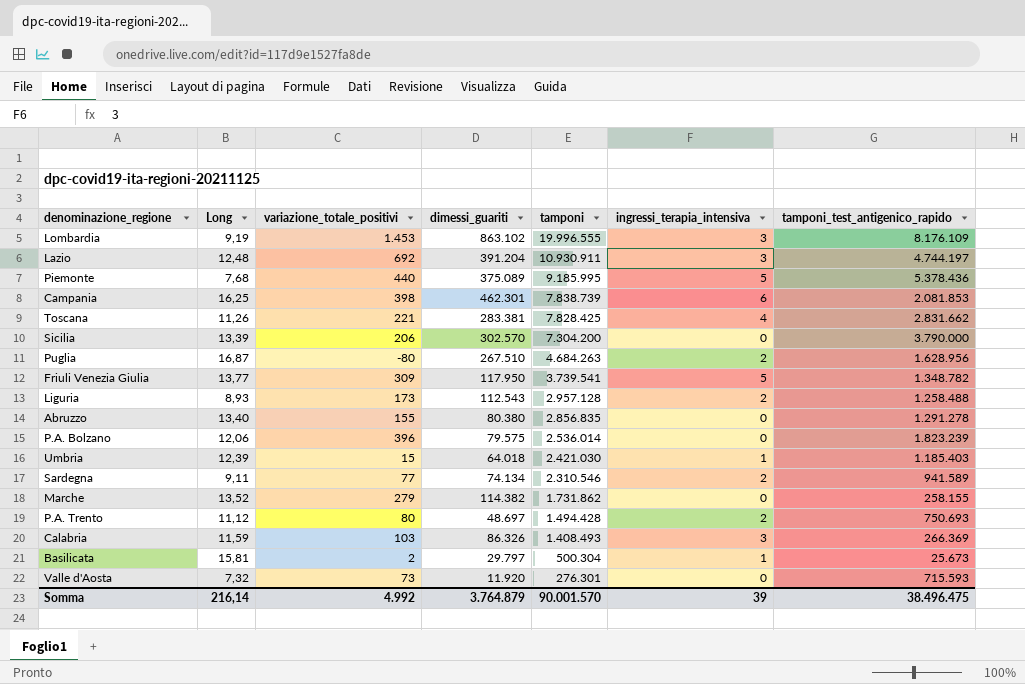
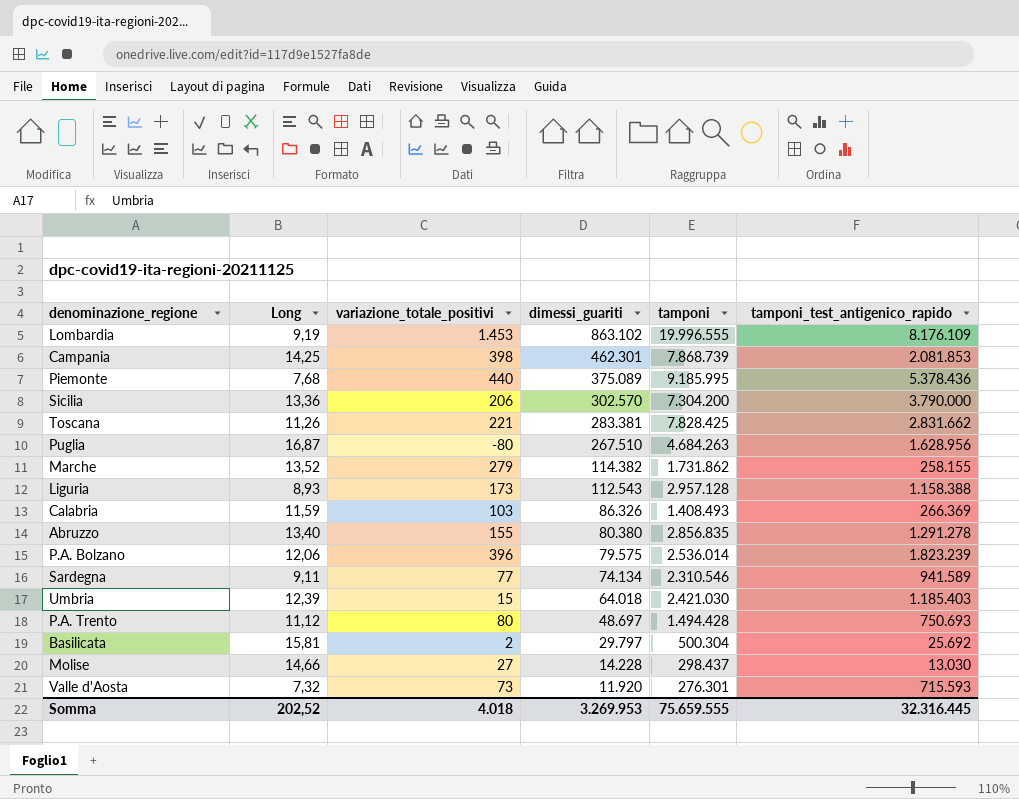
row order: tamponi descending -> dimessi_guariti descending
column ingressi_terapia_intensiva | position: 6 -> none
row Lazio: 12,48 | 692 | 391.204 | 10.930.911 | 3 | 4.744.197 -> none
row Friuli Venezia Giulia: 13,77 | 309 | 117.950 | 3.739.541 | 5 | 1.348.782 -> none
Campania | Long: 16,25 -> 14,25
Campania | tamponi: 7.838.739 -> 7.868.739
Sicilia | Long: 13,39 -> 13,36
Liguria | tamponi_test_antigenico_rapido: 1.258.488 -> 1.158.388
Basilicata | tamponi_test_antigenico_rapido: 25.673 -> 25.692
row Molise: none -> 14,66 | 27 | 14.228 | 298.437 | 13.030
Somma | Long: 216,14 -> 202,52
Somma | variazione_totale_positivi: 4.992 -> 4.018
Somma | dimessi_guariti: 3.764.879 -> 3.269.953
Somma | tamponi: 90.001.570 -> 75.659.555
Somma | tamponi_test_antigenico_rapido: 38.496.475 -> 32.316.445

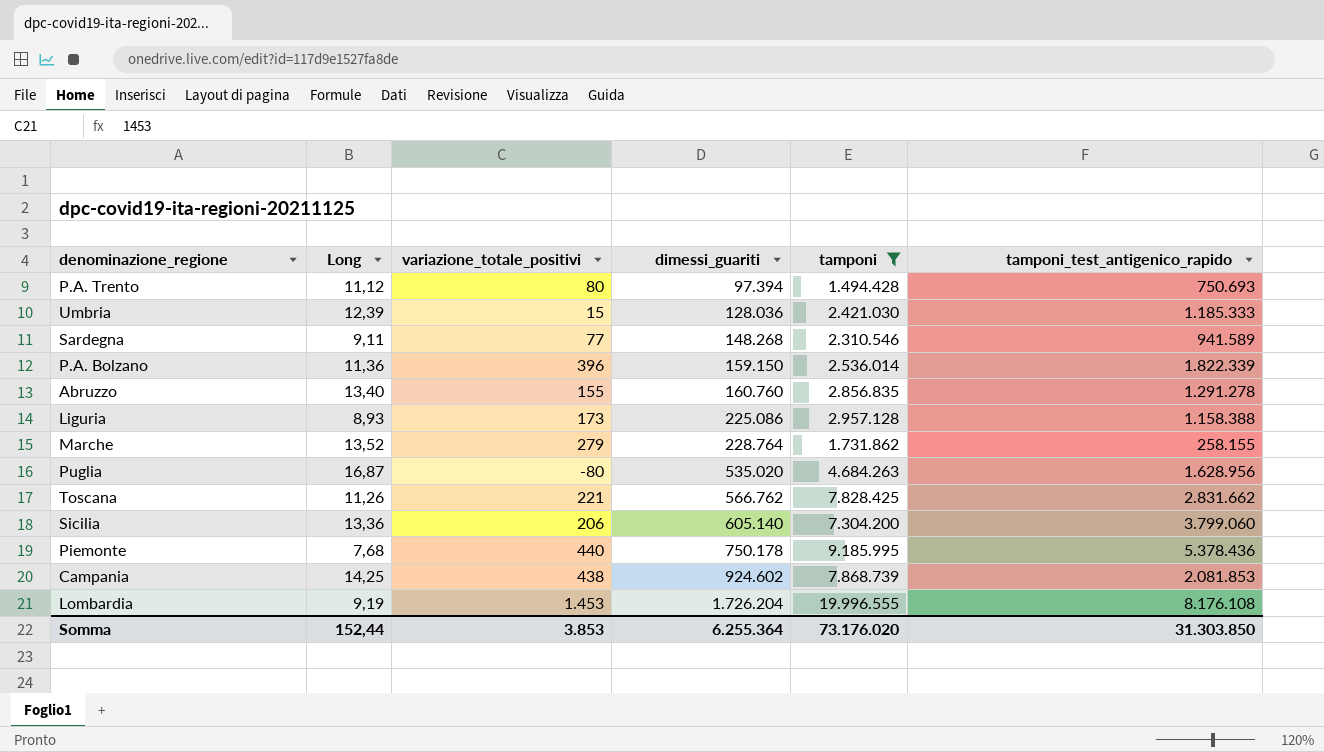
filter: none -> tamponi >= 1.494.428
row order: dimessi_guariti descending -> dimessi_guariti ascending
P.A. Trento | dimessi_guariti: 48.697 -> 97.394
Umbria | dimessi_guariti: 64.018 -> 128.036
Umbria | tamponi_test_antigenico_rapido: 1.185.403 -> 1.185.333
Sardegna | dimessi_guariti: 74.134 -> 148.268
P.A. Bolzano | Long: 12,06 -> 11,36
P.A. Bolzano | dimessi_guariti: 79.575 -> 159.150
P.A. Bolzano | tamponi_test_antigenico_rapido: 1.823.239 -> 1.822.339
Abruzzo | dimessi_guariti: 80.380 -> 160.760
Liguria | dimessi_guariti: 112.543 -> 225.086
Marche | dimessi_guariti: 114.382 -> 228.764
Puglia | dimessi_guariti: 267.510 -> 535.020
Toscana | dimessi_guariti: 283.381 -> 566.762
Sicilia | dimessi_guariti: 302.570 -> 605.140
Sicilia | tamponi_test_antigenico_rapido: 3.790.000 -> 3.799.060
Piemonte | dimessi_guariti: 375.089 -> 750.178
Campania | variazione_totale_positivi: 398 -> 438
Campania | dimessi_guariti: 462.301 -> 924.602
Lombardia | dimessi_guariti: 863.102 -> 1.726.204
Lombardia | tamponi_test_antigenico_rapido: 8.176.109 -> 8.176.108
Somma | Long: 202,52 -> 152,44
Somma | variazione_totale_positivi: 4.018 -> 3.853
Somma | dimessi_guariti: 3.269.953 -> 6.255.364
Somma | tamponi: 75.659.555 -> 73.176.020
Somma | tamponi_test_antigenico_rapido: 32.316.445 -> 31.303.850

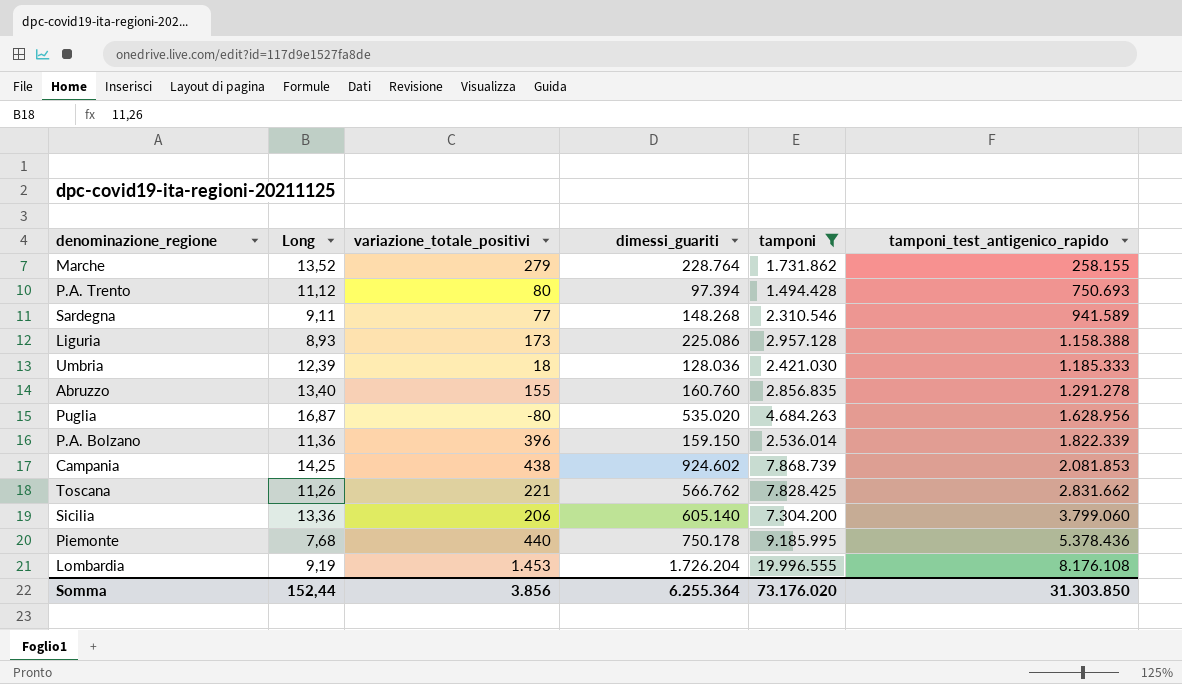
row order: dimessi_guariti ascending -> tamponi_test_antigenico_rapido ascending
Umbria | variazione_totale_positivi: 15 -> 18
Somma | variazione_totale_positivi: 3.853 -> 3.856

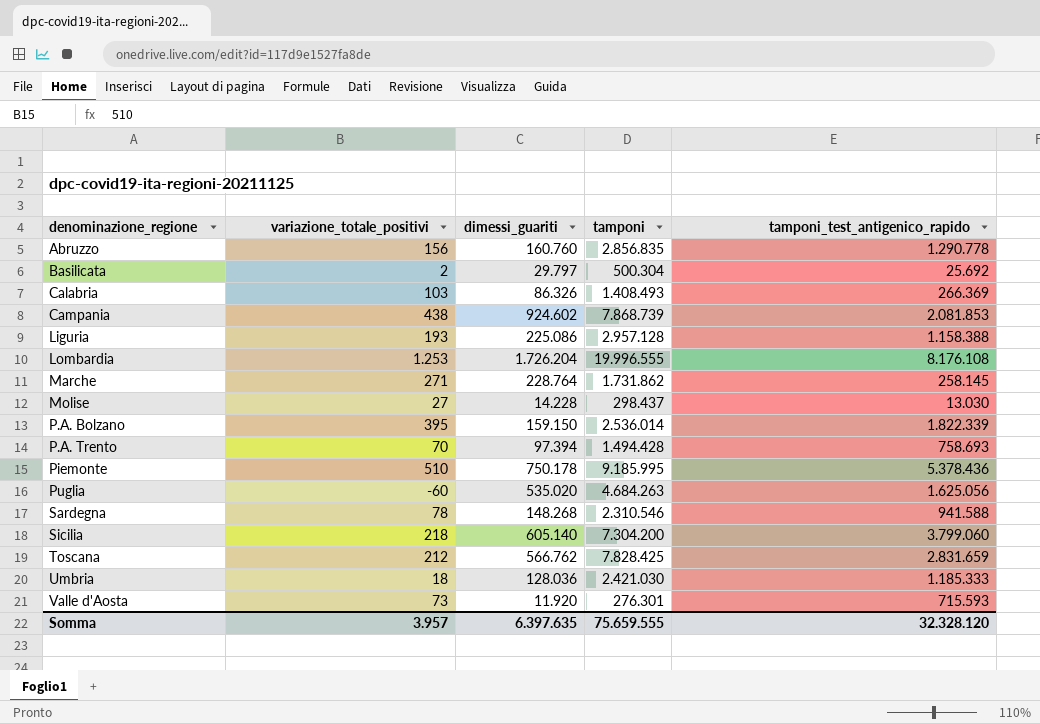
filter: tamponi >= 1.494.428 -> none
row order: tamponi_test_antigenico_rapido ascending -> denominazione_regione ascending
column Long | position: 2 -> none
Abruzzo | variazione_totale_positivi: 155 -> 156
Abruzzo | tamponi_test_antigenico_rapido: 1.291.278 -> 1.290.778
Liguria | variazione_totale_positivi: 173 -> 193
Lombardia | variazione_totale_positivi: 1.453 -> 1.253
Marche | variazione_totale_positivi: 279 -> 271
Marche | tamponi_test_antigenico_rapido: 258.155 -> 258.145
P.A. Bolzano | variazione_totale_positivi: 396 -> 395
P.A. Trento | variazione_totale_positivi: 80 -> 70
P.A. Trento | tamponi_test_antigenico_rapido: 750.693 -> 758.693
Piemonte | variazione_totale_positivi: 440 -> 510
Puglia | variazione_totale_positivi: -80 -> -60
Puglia | tamponi_test_antigenico_rapido: 1.628.956 -> 1.625.056
Sardegna | variazione_totale_positivi: 77 -> 78
Sardegna | tamponi_test_antigenico_rapido: 941.589 -> 941.588
Sicilia | variazione_totale_positivi: 206 -> 218
Toscana | variazione_totale_positivi: 221 -> 212
Toscana | tamponi_test_antigenico_rapido: 2.831.662 -> 2.831.659
Somma | variazione_totale_positivi: 3.856 -> 3.957
Somma | dimessi_guariti: 6.255.364 -> 6.397.635
Somma | tamponi: 73.176.020 -> 75.659.555
Somma | tamponi_test_antigenico_rapido: 31.303.850 -> 32.328.120

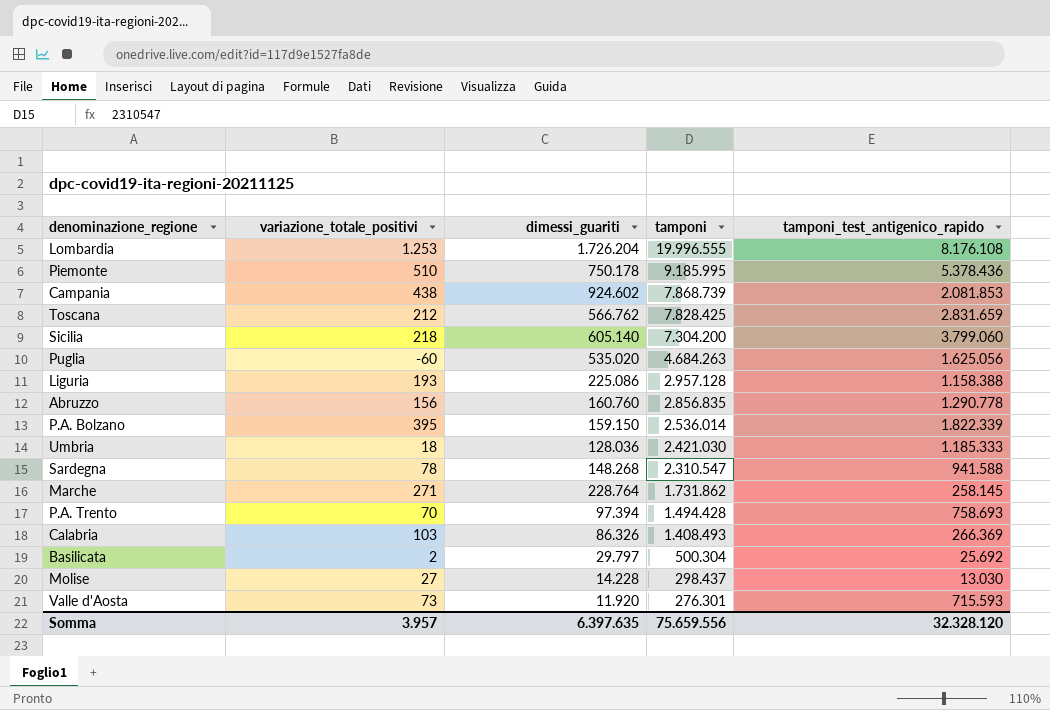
row order: denominazione_regione ascending -> tamponi descending
Sardegna | tamponi: 2.310.546 -> 2.310.547
Somma | tamponi: 75.659.555 -> 75.659.556

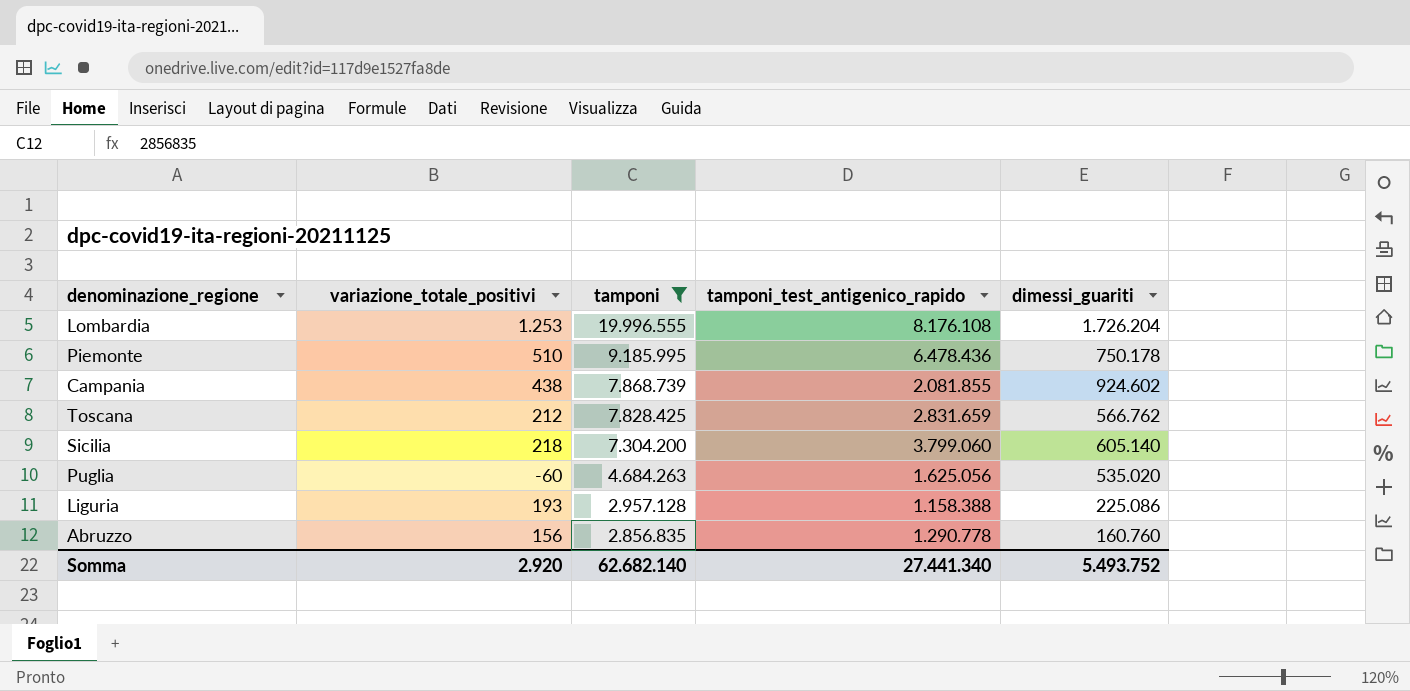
filter: none -> tamponi >= 2.856.835
column dimessi_guariti | position: 3 -> 5
Piemonte | tamponi_test_antigenico_rapido: 5.378.436 -> 6.478.436
Campania | tamponi_test_antigenico_rapido: 2.081.853 -> 2.081.855
Somma | variazione_totale_positivi: 3.957 -> 2.920
Somma | tamponi: 75.659.556 -> 62.682.140
Somma | tamponi_test_antigenico_rapido: 32.328.120 -> 27.441.340
Somma | dimessi_guariti: 6.397.635 -> 5.493.752

